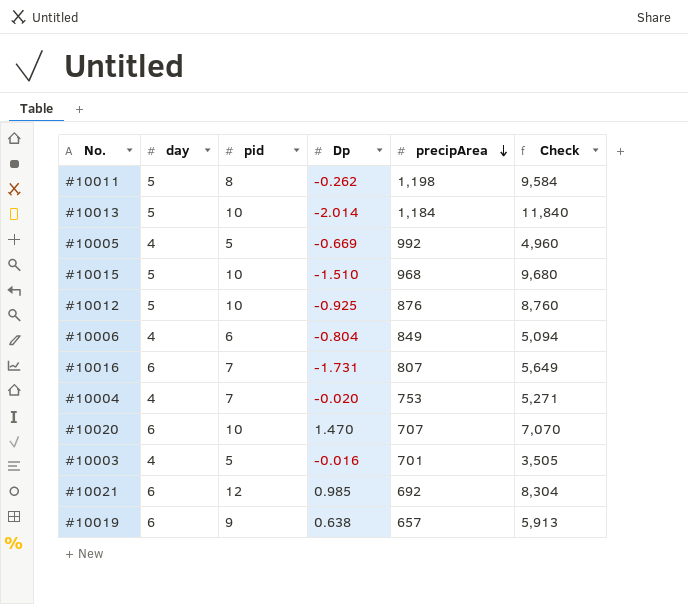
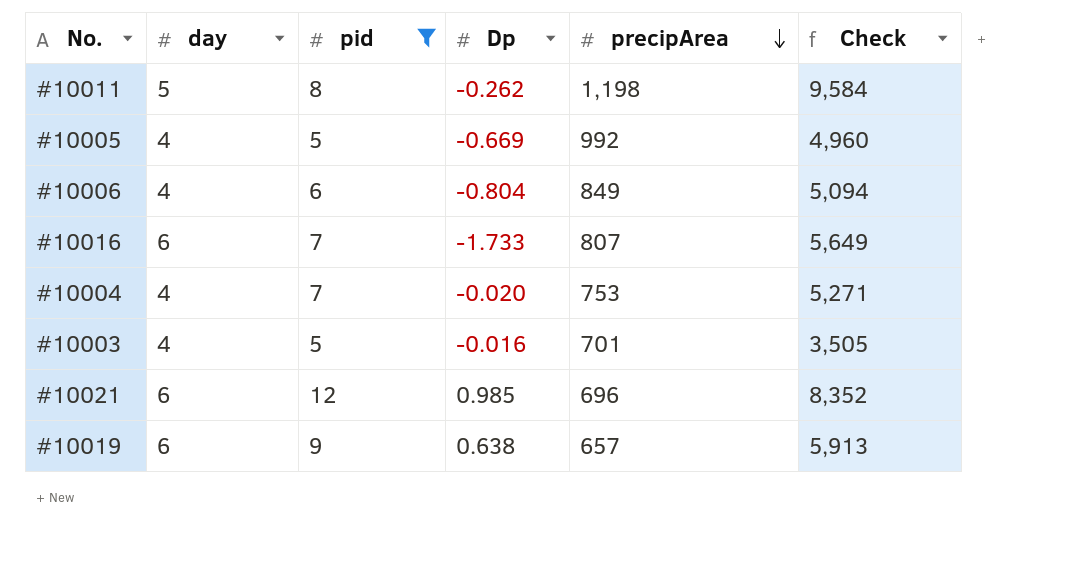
filter: none -> pid != 10
#10016 | Dp: -1.731 -> -1.733
#10021 | precipArea: 692 -> 696
#10021 | Check: 8,304 -> 8,352

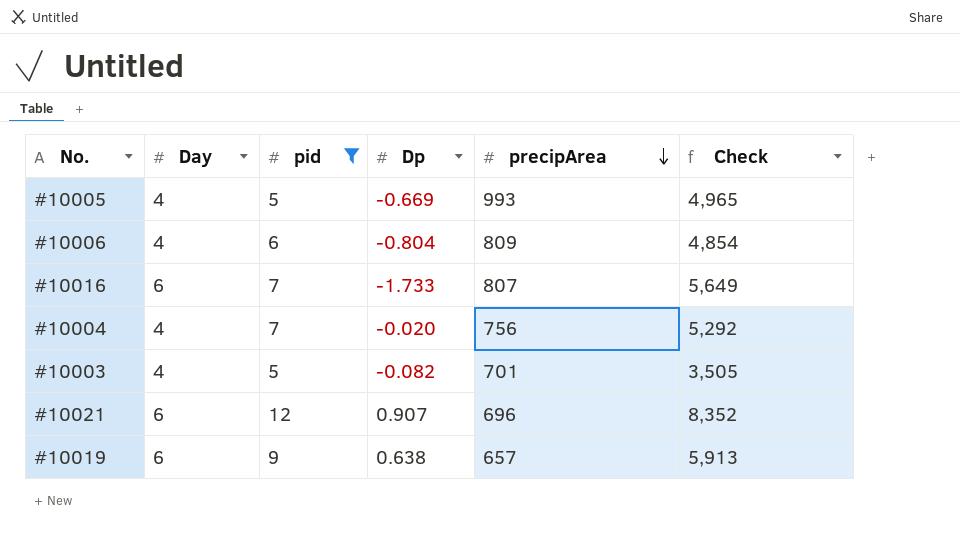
column name: day -> Day
row #10011: 5 | 8 | -0.262 | 1,198 | 9,584 -> none
#10005 | precipArea: 992 -> 993
#10005 | Check: 4,960 -> 4,965
#10006 | precipArea: 849 -> 809
#10006 | Check: 5,094 -> 4,854
#10004 | precipArea: 753 -> 756
#10004 | Check: 5,271 -> 5,292
#10003 | Dp: -0.016 -> -0.082
#10021 | Dp: 0.985 -> 0.907

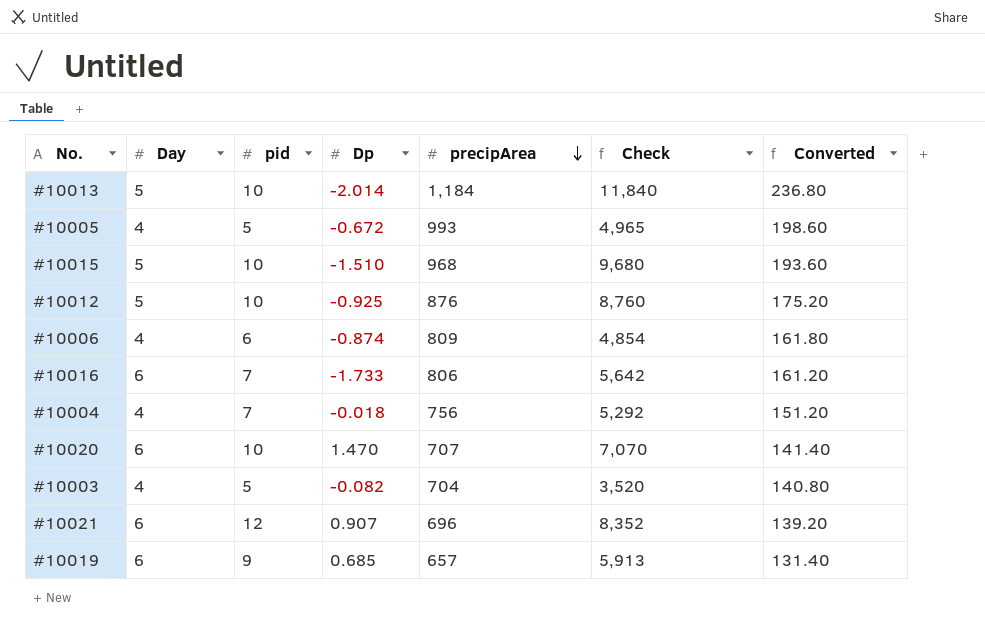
filter: pid != 10 -> none
column Converted | formula: none -> [precipArea] * 0.2
#10005 | Dp: -0.669 -> -0.672
#10006 | Dp: -0.804 -> -0.874
#10016 | precipArea: 807 -> 806
#10016 | Check: 5,649 -> 5,642
#10004 | Dp: -0.020 -> -0.018
#10003 | precipArea: 701 -> 704
#10003 | Check: 3,505 -> 3,520
#10019 | Dp: 0.638 -> 0.685

